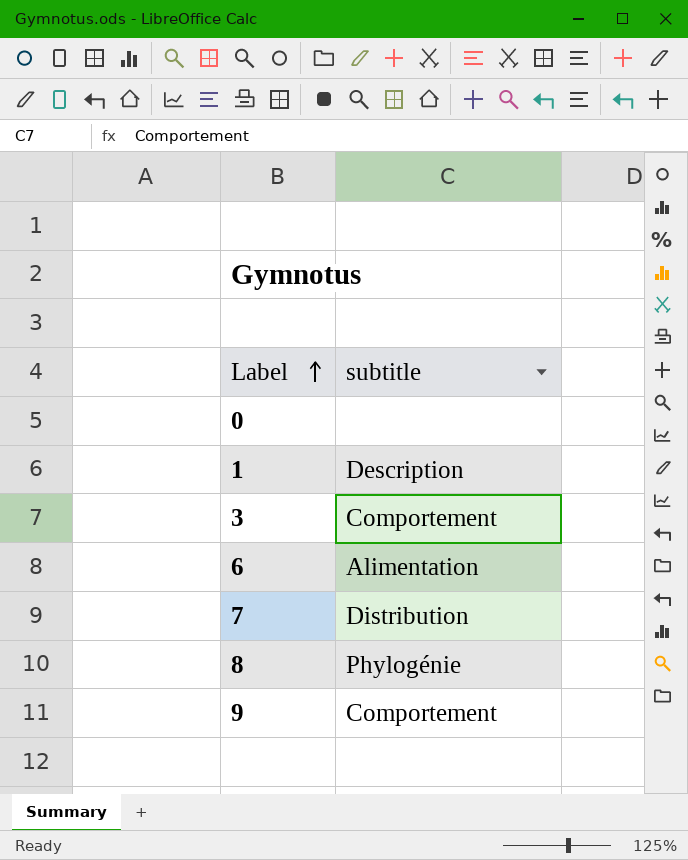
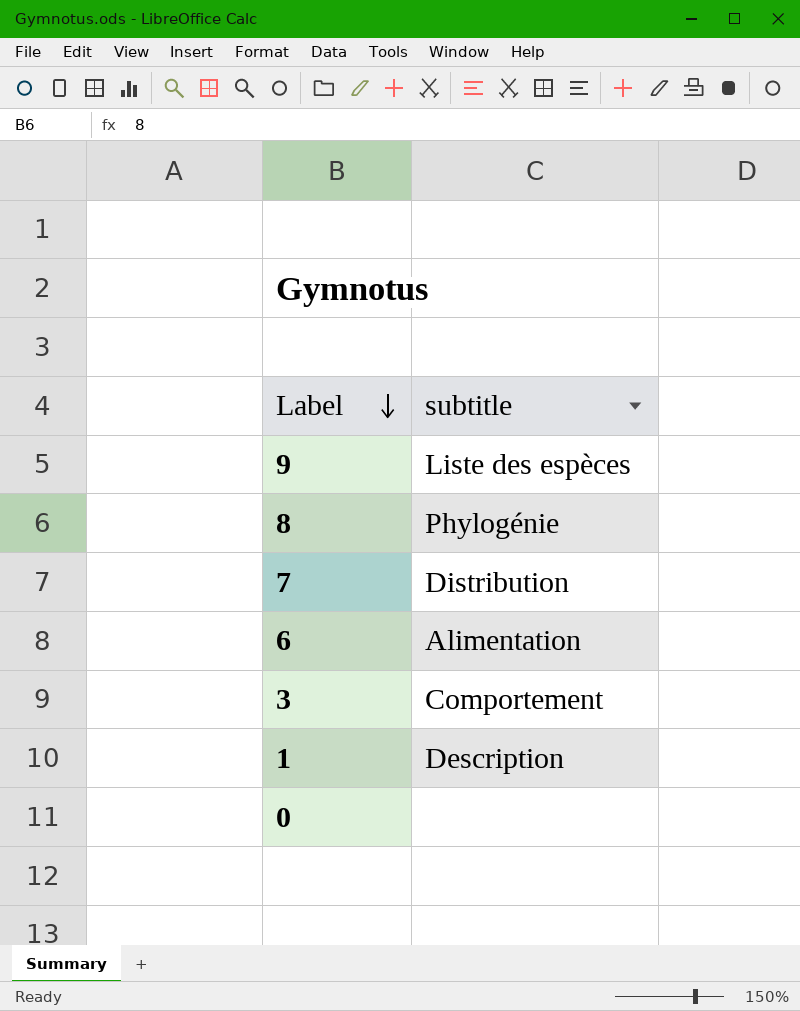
row order: Label ascending -> Label descending
9 | subtitle: Comportement -> Liste des espèces

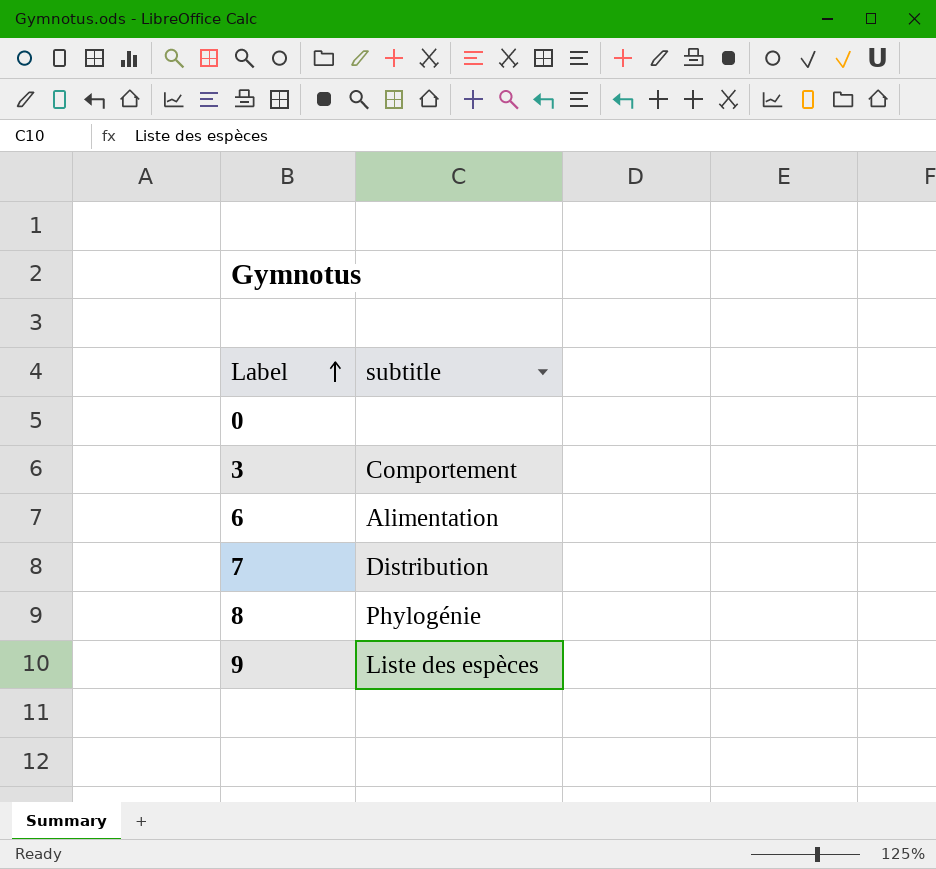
row order: Label descending -> Label ascending
row 1: Description -> none

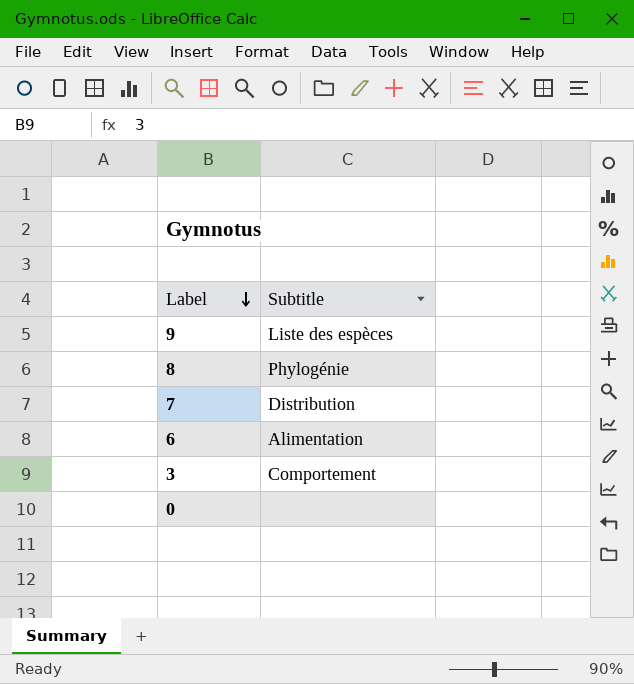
row order: Label ascending -> Label descending
column name: subtitle -> Subtitle

